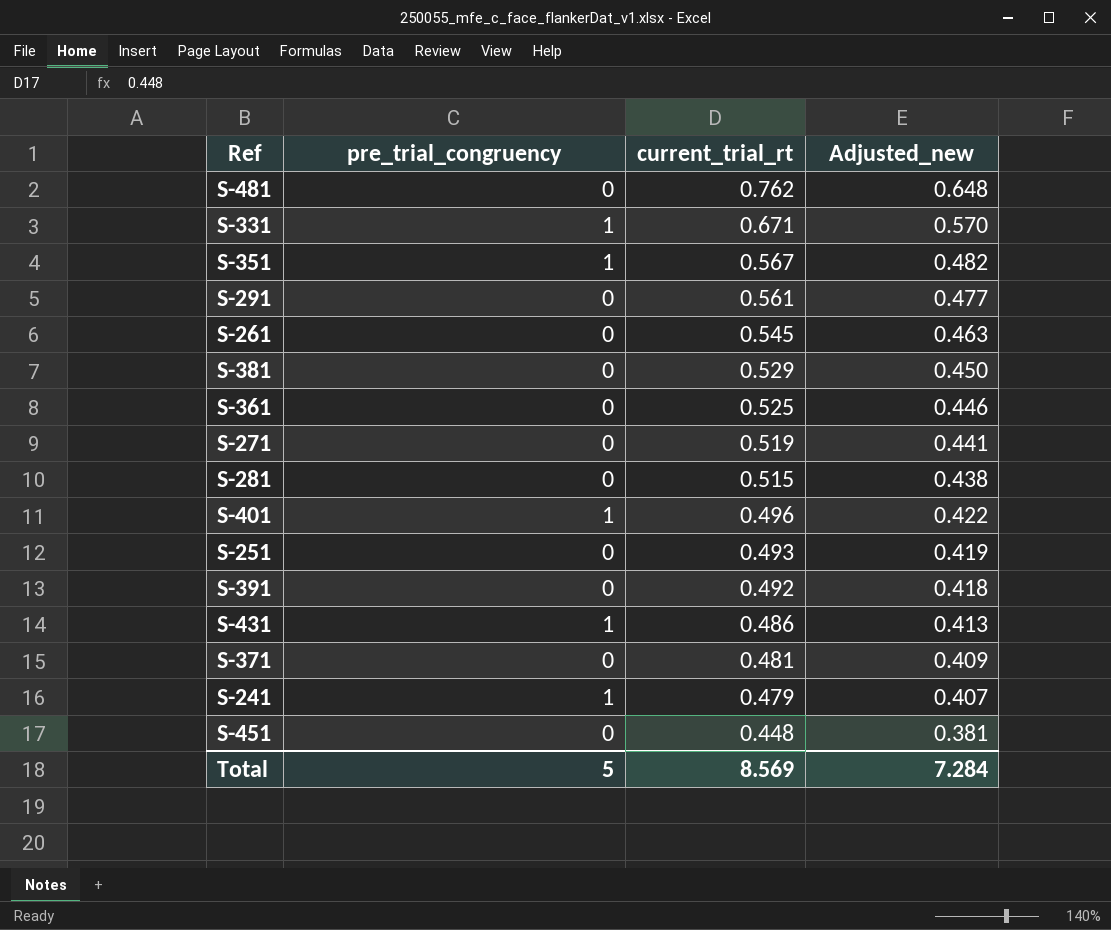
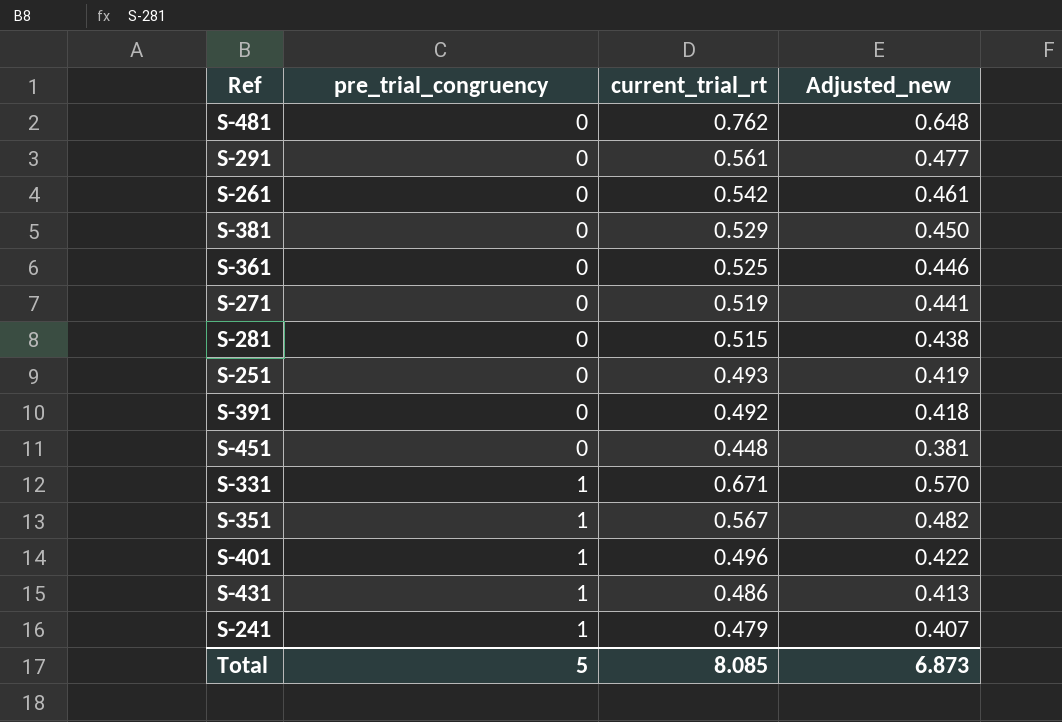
row order: current_trial_rt descending -> pre_trial_congruency ascending
row S-371: 0 | 0.481 | 0.409 -> none
S-261 | current_trial_rt: 0.545 -> 0.542
S-261 | Adjusted_new: 0.463 -> 0.461
Total | current_trial_rt: 8.569 -> 8.085
Total | Adjusted_new: 7.284 -> 6.873

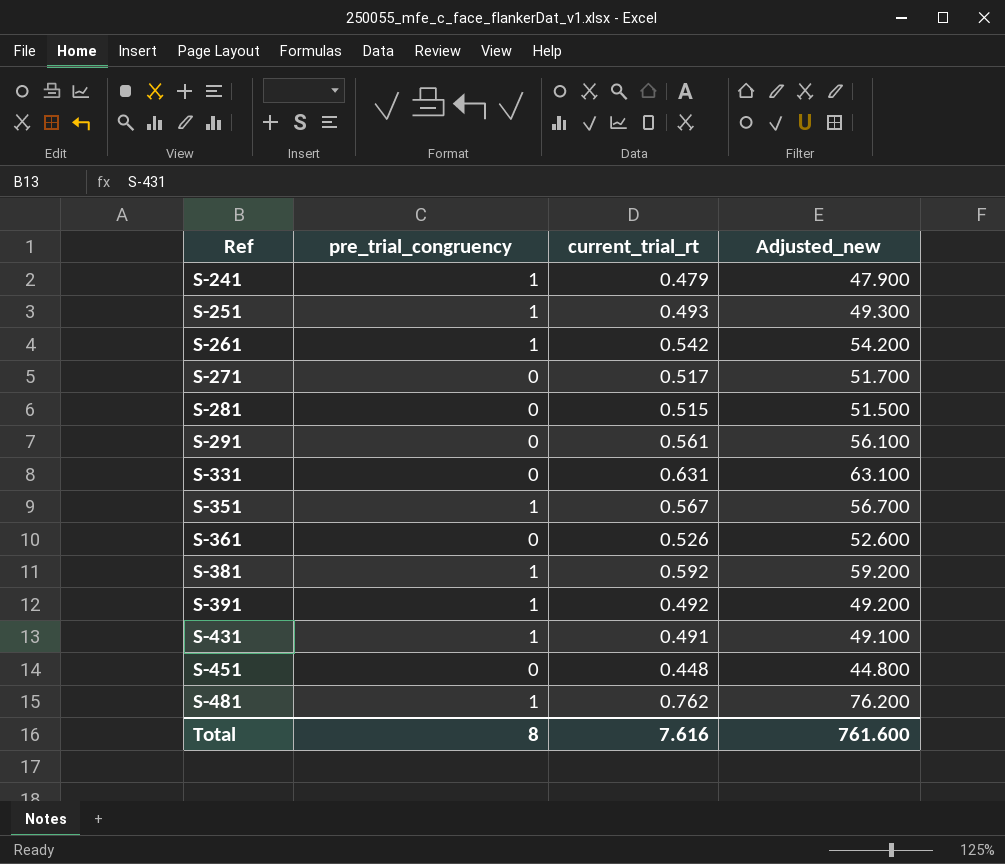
row order: pre_trial_congruency ascending -> Ref ascending
column Adjusted_new | formula: [current_trial_rt] * 0.85 -> [current_trial_rt] * 100
row S-401: 1 | 0.496 | 0.422 -> none
S-251 | pre_trial_congruency: 0 -> 1
S-261 | pre_trial_congruency: 0 -> 1
S-271 | current_trial_rt: 0.519 -> 0.517
S-331 | pre_trial_congruency: 1 -> 0
S-331 | current_trial_rt: 0.671 -> 0.631
S-361 | current_trial_rt: 0.525 -> 0.526
S-381 | pre_trial_congruency: 0 -> 1
S-381 | current_trial_rt: 0.529 -> 0.592
S-391 | pre_trial_congruency: 0 -> 1
S-431 | current_trial_rt: 0.486 -> 0.491
S-481 | pre_trial_congruency: 0 -> 1
Total | pre_trial_congruency: 5 -> 8
Total | current_trial_rt: 8.085 -> 7.616
Total | Adjusted_new: 6.873 -> 761.600

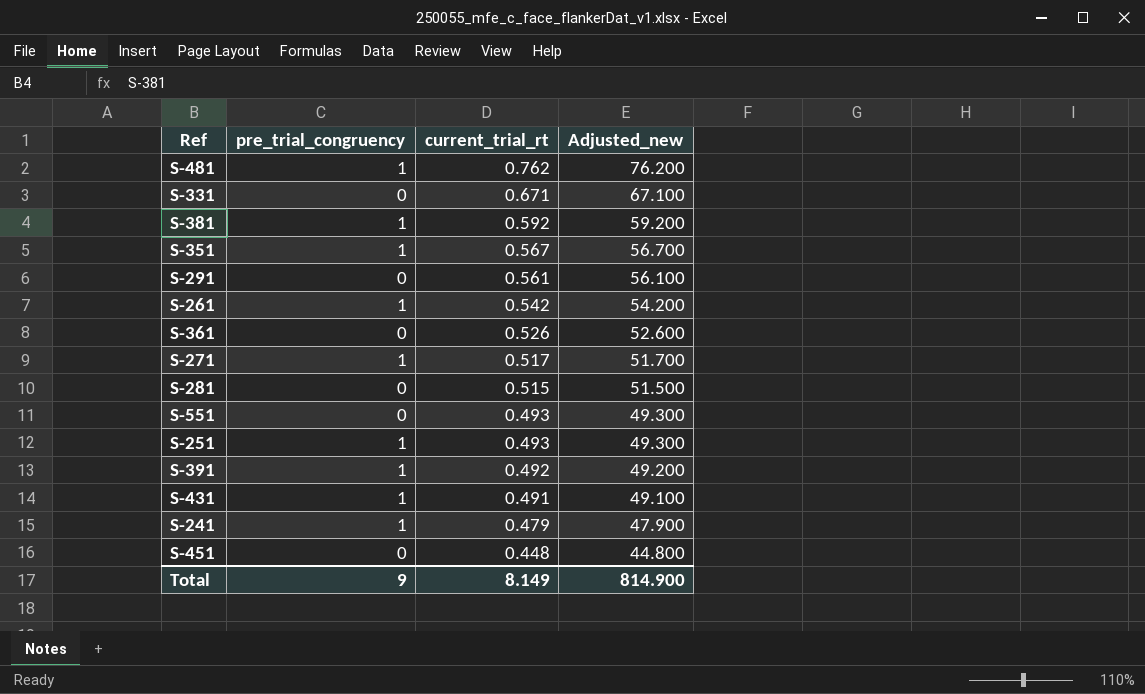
row order: Ref ascending -> current_trial_rt descending
S-331 | current_trial_rt: 0.631 -> 0.671
S-331 | Adjusted_new: 63.100 -> 67.100
S-271 | pre_trial_congruency: 0 -> 1
row S-551: none -> 0 | 0.493 | 49.300
Total | pre_trial_congruency: 8 -> 9
Total | current_trial_rt: 7.616 -> 8.149
Total | Adjusted_new: 761.600 -> 814.900

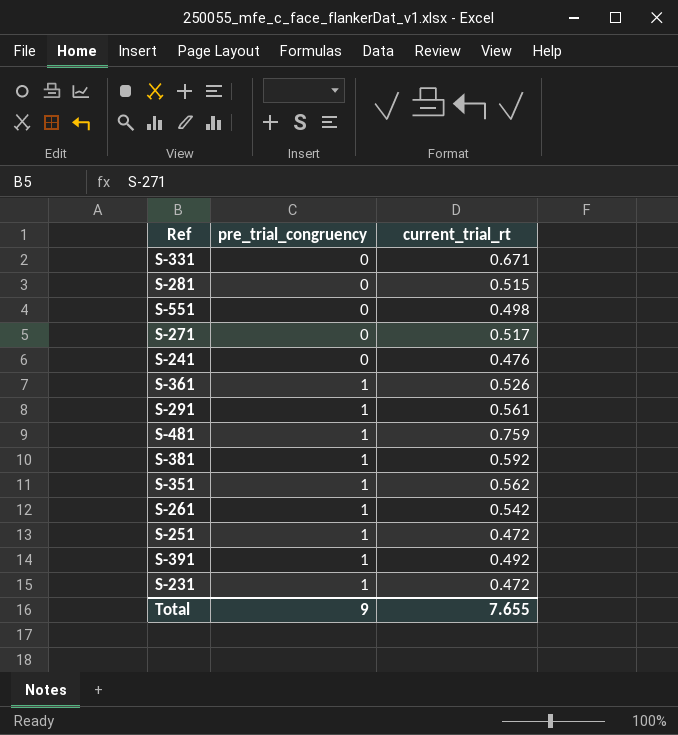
row order: current_trial_rt descending -> pre_trial_congruency ascending
column Adjusted_new | formula: [current_trial_rt] * 100 -> none
row S-431: 1 | 0.491 | 49.100 -> none
row S-451: 0 | 0.448 | 44.800 -> none
S-551 | current_trial_rt: 0.493 -> 0.498
S-271 | pre_trial_congruency: 1 -> 0
S-241 | pre_trial_congruency: 1 -> 0
S-241 | current_trial_rt: 0.479 -> 0.476
S-361 | pre_trial_congruency: 0 -> 1
S-291 | pre_trial_congruency: 0 -> 1
S-481 | current_trial_rt: 0.762 -> 0.759
S-351 | current_trial_rt: 0.567 -> 0.562
S-251 | current_trial_rt: 0.493 -> 0.472
row S-231: none -> 1 | 0.472
Total | current_trial_rt: 8.149 -> 7.655

